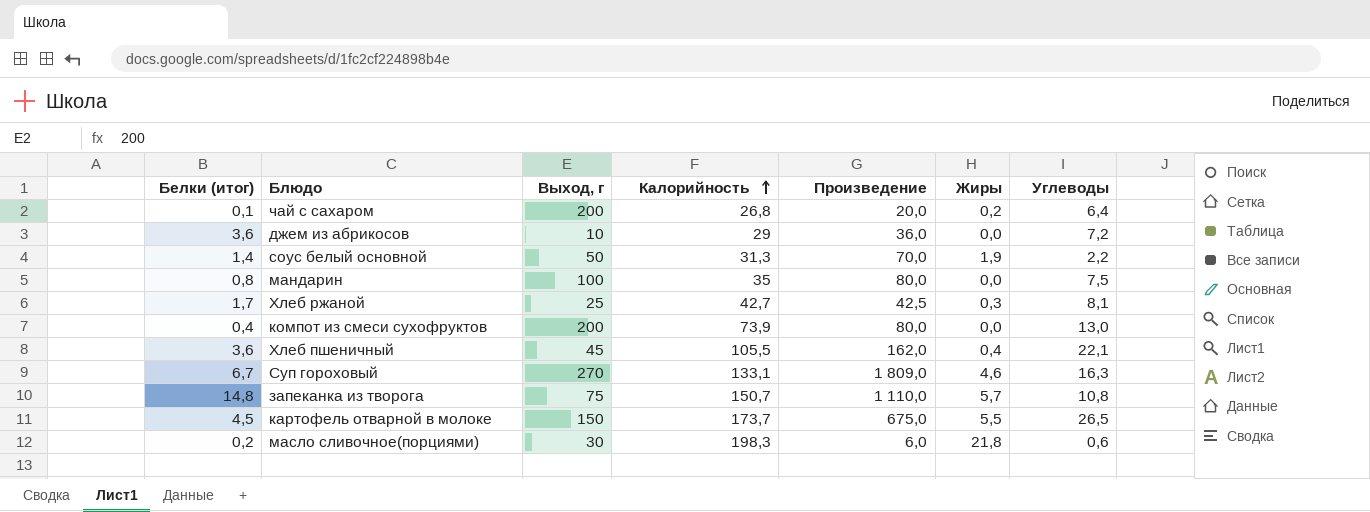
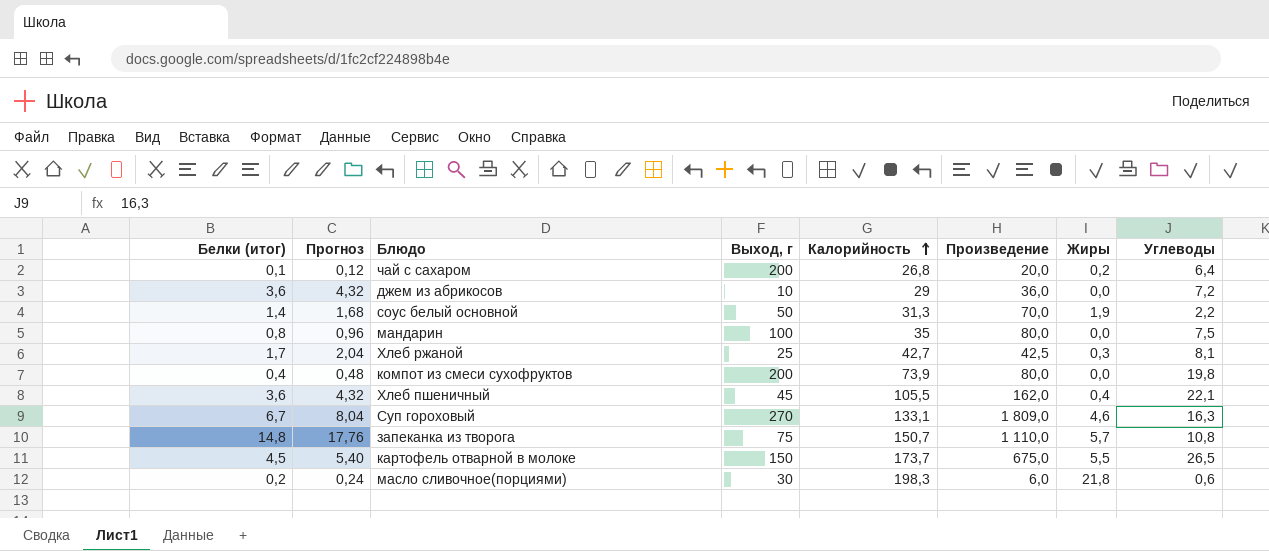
column Прогноз | formula: none -> [Белки (итог)] * 1,2
компот из смеси сухофруктов | Углеводы: 13,0 -> 19,8

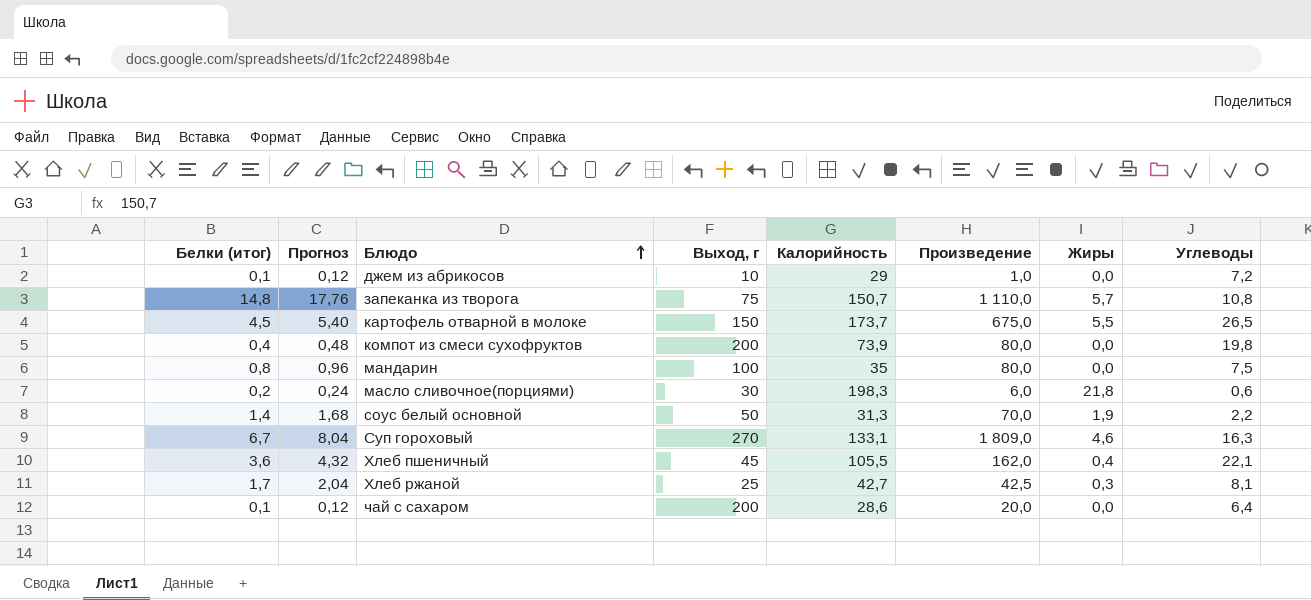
row order: Калорийность ascending -> Блюдо ascending
джем из абрикосов | Белки (итог): 3,6 -> 0,1
джем из абрикосов | Прогноз: 4,32 -> 0,12
джем из абрикосов | Произведение: 36,0 -> 1,0
чай с сахаром | Калорийность: 26,8 -> 28,6
чай с сахаром | Жиры: 0,2 -> 0,0

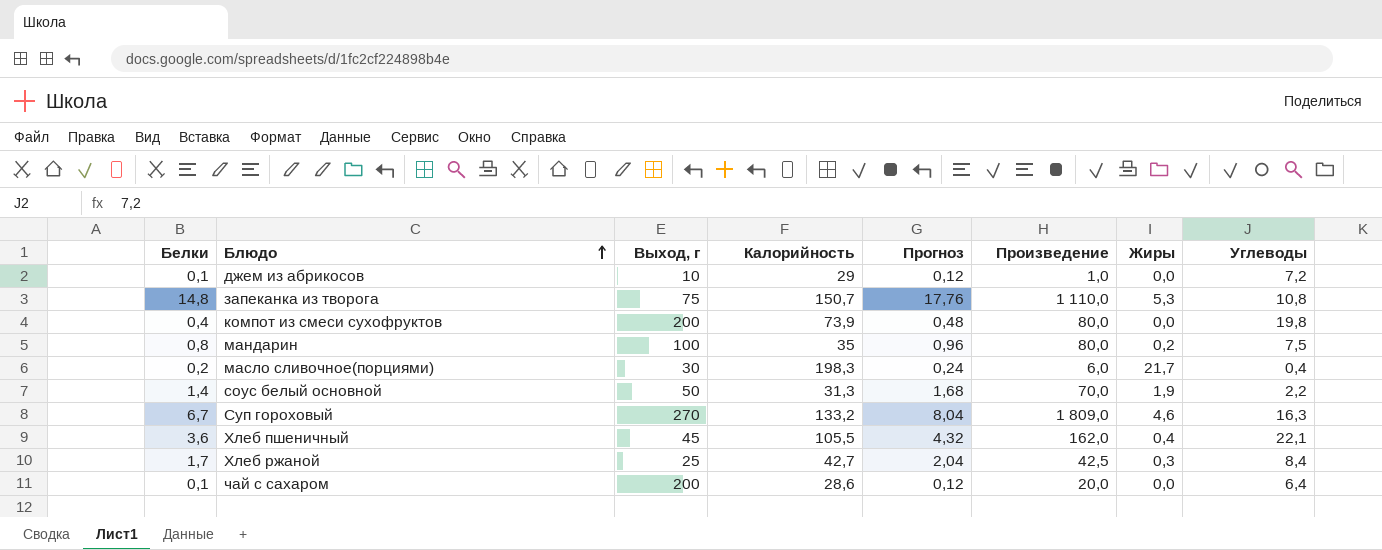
column name: Белки (итог) -> Белки
column Прогноз | position: 2 -> 5
row картофель отварной в молоке: 4,5 | 5,40 | 150 | 173,7 | 675,0 | 5,5 | 26,5 -> none
запеканка из творога | Жиры: 5,7 -> 5,3
мандарин | Жиры: 0,0 -> 0,2
масло сливочное(порциями) | Жиры: 21,8 -> 21,7
масло сливочное(порциями) | Углеводы: 0,6 -> 0,4
Суп гороховый | Калорийность: 133,1 -> 133,2
Хлеб ржаной | Углеводы: 8,1 -> 8,4

